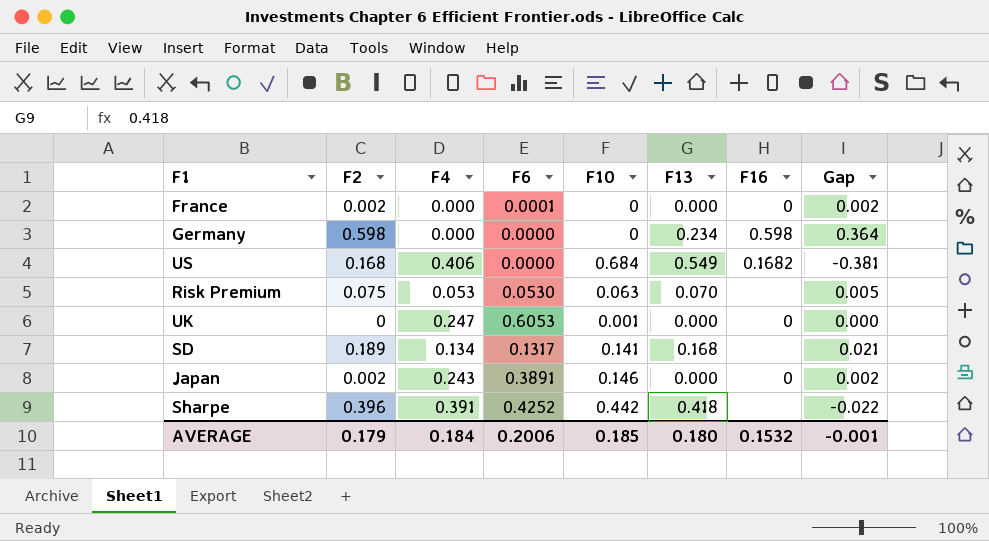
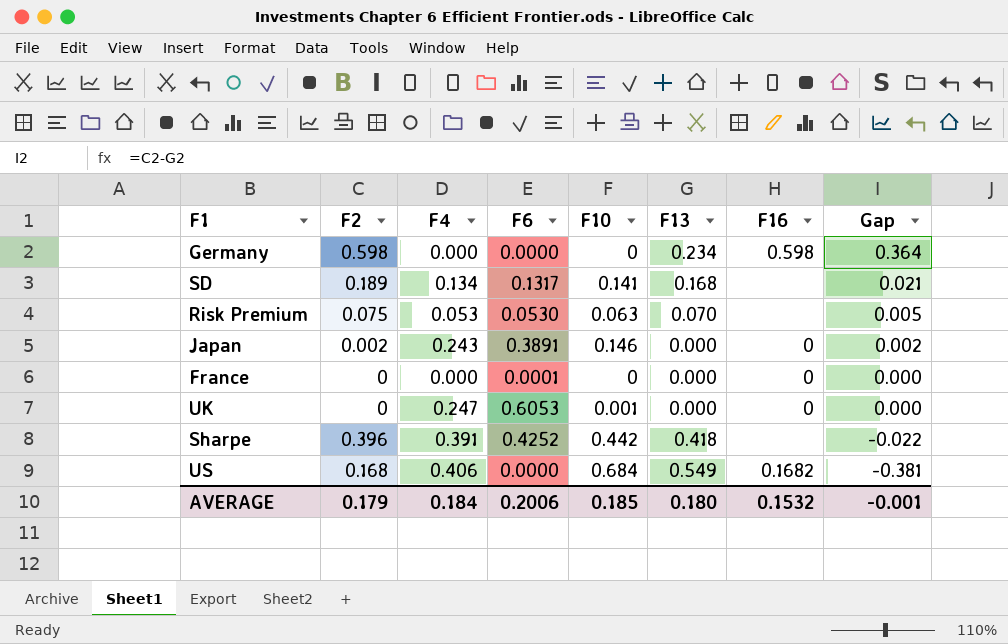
row order: none -> Gap descending
France | F2: 0.002 -> 0
France | Gap: 0.002 -> 0.000

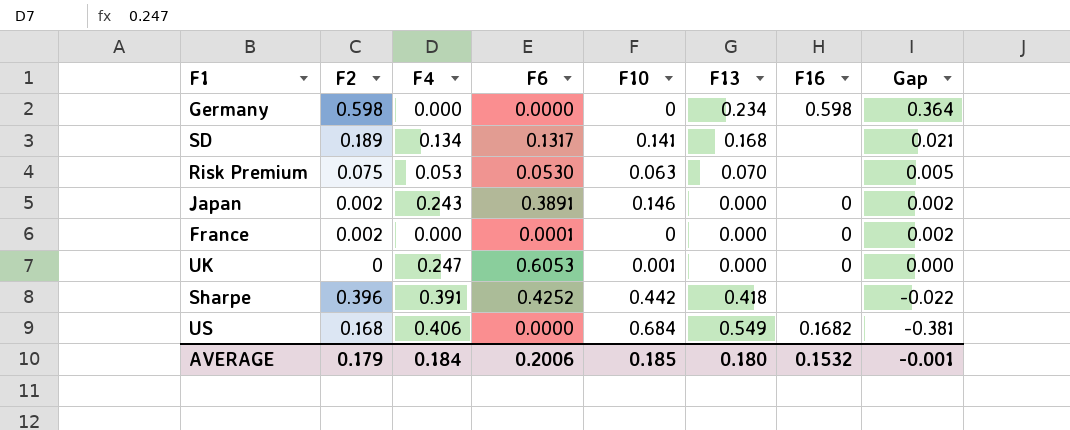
France | F2: 0 -> 0.002
France | Gap: 0.000 -> 0.002

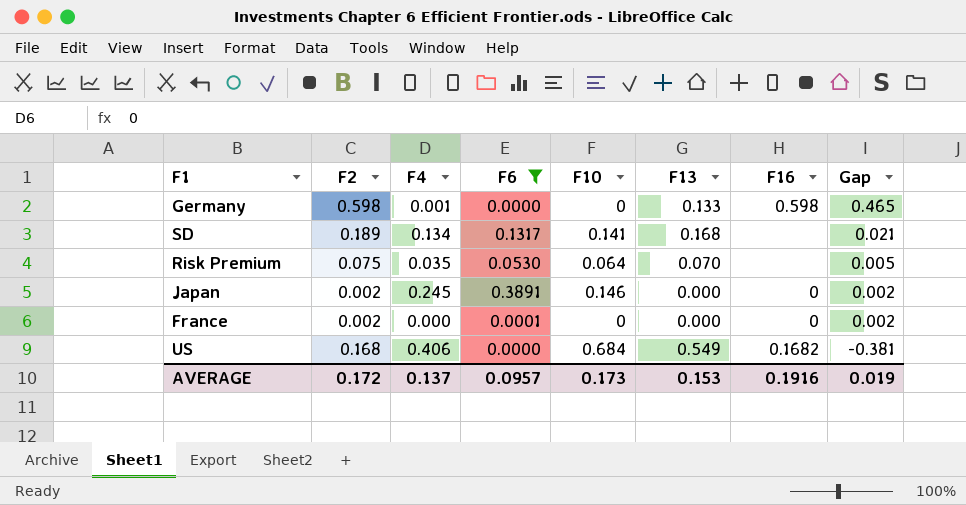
filter: none -> F6 <= 0.3891
Germany | F4: 0.000 -> 0.001
Germany | F13: 0.234 -> 0.133
Germany | Gap: 0.364 -> 0.465
Risk Premium | F4: 0.053 -> 0.035
Risk Premium | F10: 0.063 -> 0.064
Japan | F4: 0.243 -> 0.245
AVERAGE | F2: 0.179 -> 0.172
AVERAGE | F4: 0.184 -> 0.137
AVERAGE | F6: 0.2006 -> 0.0957
AVERAGE | F10: 0.185 -> 0.173
AVERAGE | F13: 0.180 -> 0.153
AVERAGE | F16: 0.1532 -> 0.1916
AVERAGE | Gap: -0.001 -> 0.019

